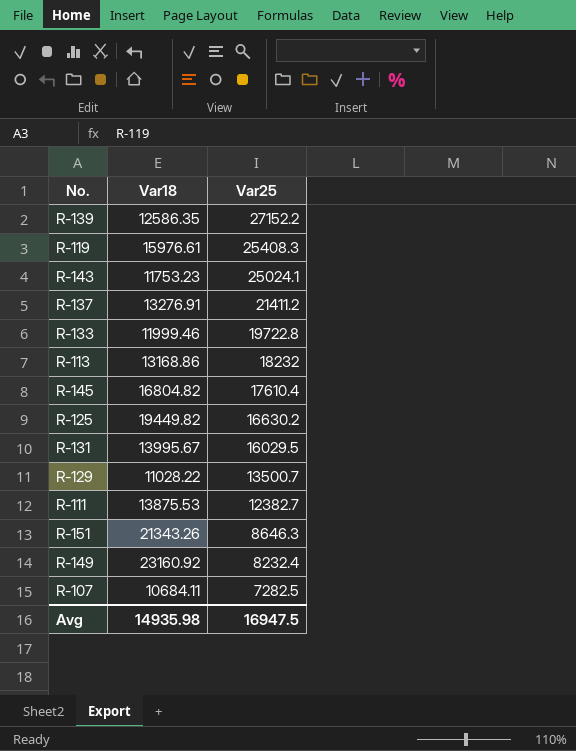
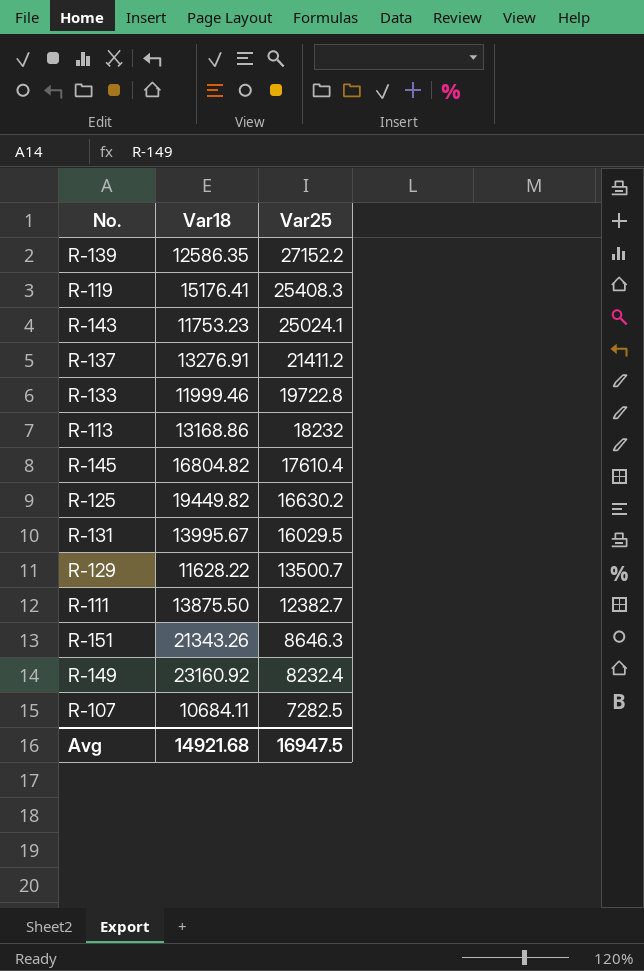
R-119 | Var18: 15976.61 -> 15176.41
R-129 | Var18: 11028.22 -> 11628.22
R-111 | Var18: 13875.53 -> 13875.50
Avg | Var18: 14935.98 -> 14921.68

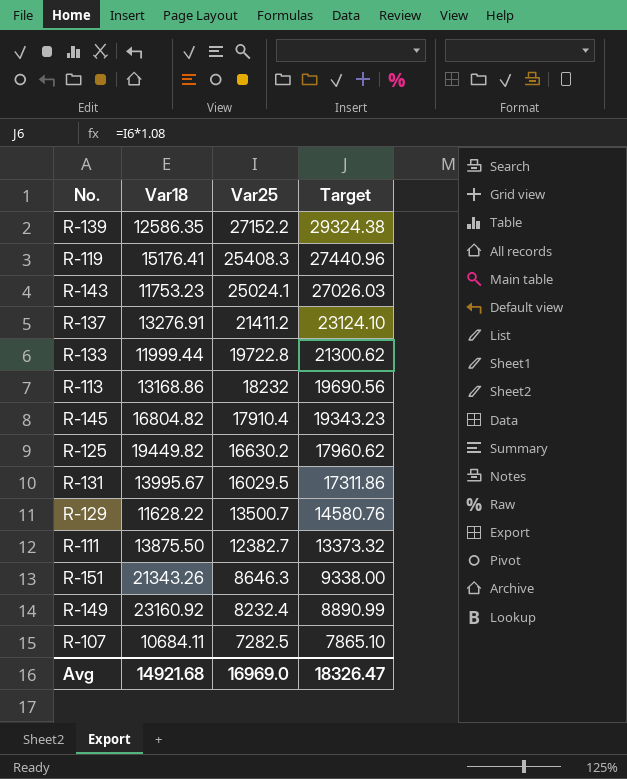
column Target | formula: none -> [Var25] * 1.08
R-133 | Var18: 11999.46 -> 11999.44
R-145 | Var25: 17610.4 -> 17910.4
Avg | Var25: 16947.5 -> 16969.0

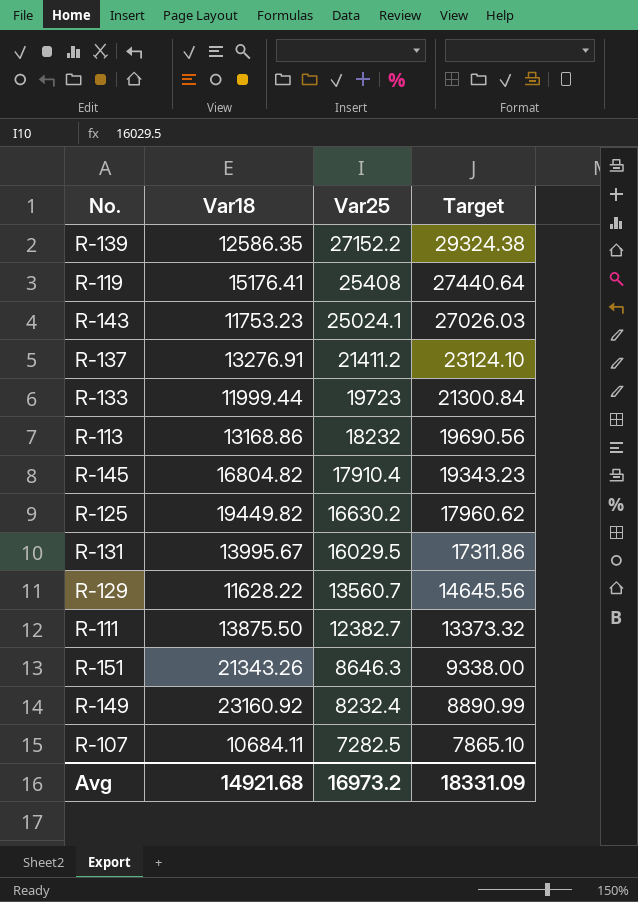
R-119 | Var25: 25408.3 -> 25408
R-119 | Target: 27440.96 -> 27440.64
R-133 | Var25: 19722.8 -> 19723
R-133 | Target: 21300.62 -> 21300.84
R-129 | Var25: 13500.7 -> 13560.7
R-129 | Target: 14580.76 -> 14645.56
Avg | Var25: 16969.0 -> 16973.2
Avg | Target: 18326.47 -> 18331.09

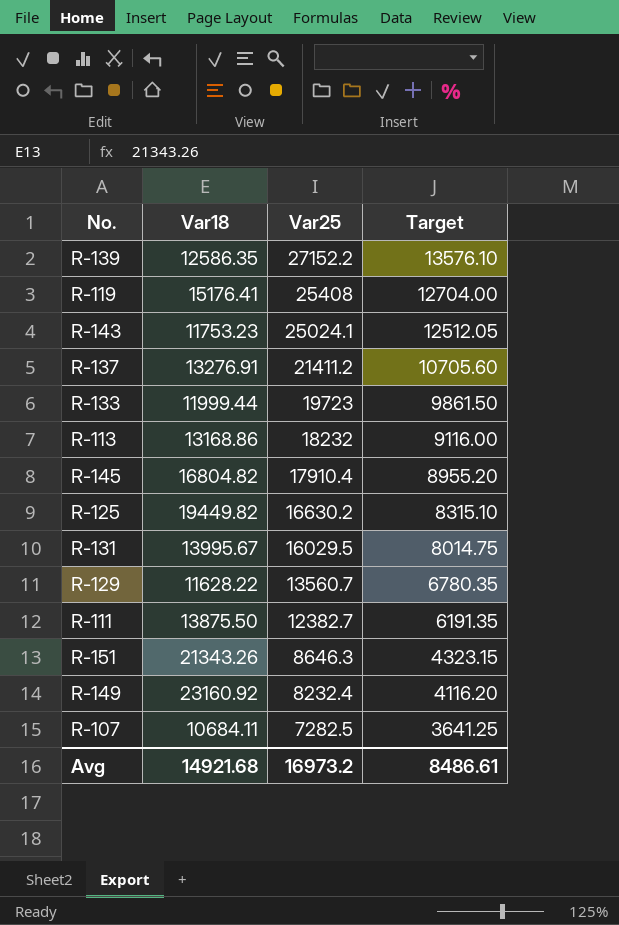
column Target | formula: [Var25] * 1.08 -> [Var25] * 0.5
Avg | Target: 18331.09 -> 8486.61

